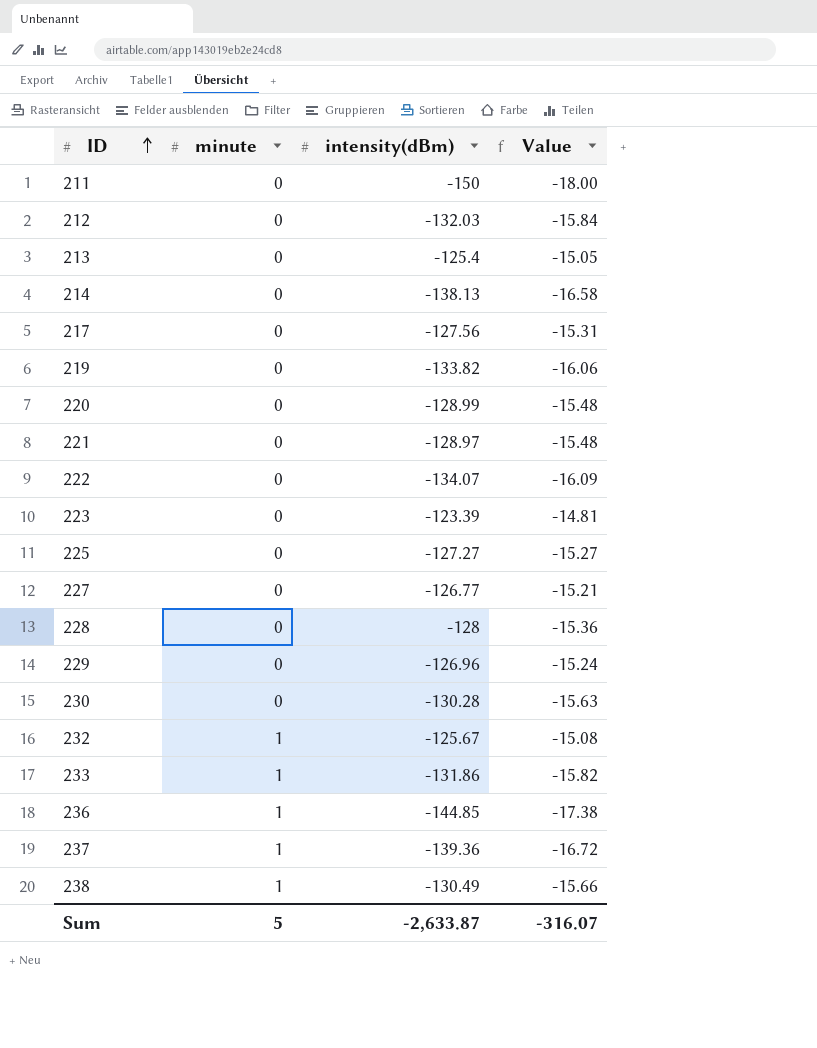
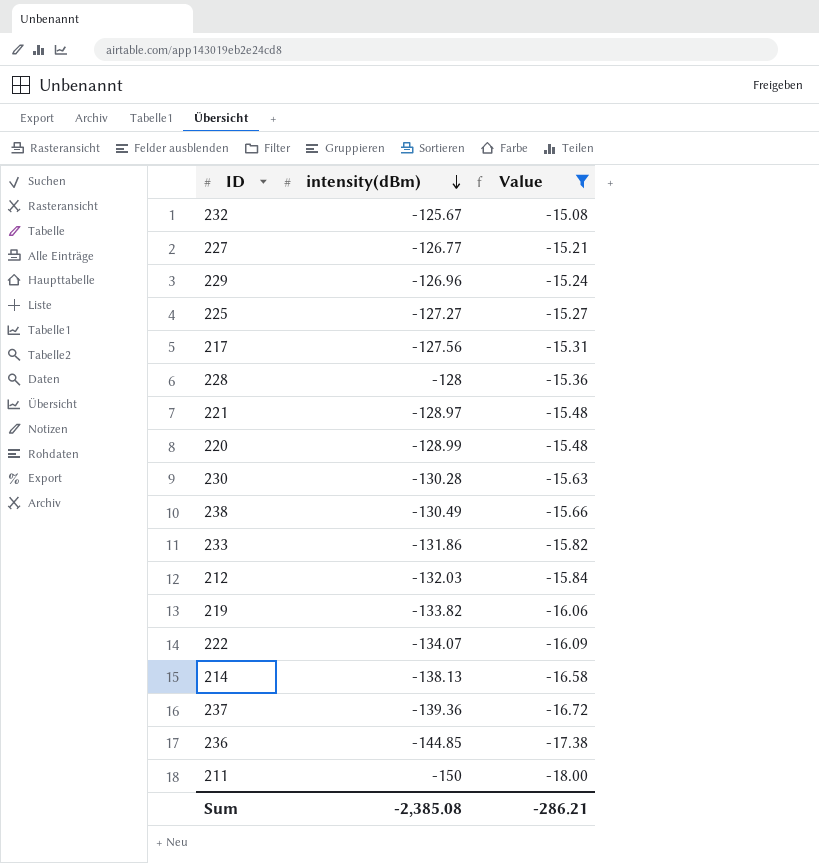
filter: none -> Value <= -15.08
row order: ID ascending -> intensity(dBm) descending
column minute | position: 2 -> none
Sum | intensity(dBm): -2,633.87 -> -2,385.08
Sum | Value: -316.07 -> -286.21

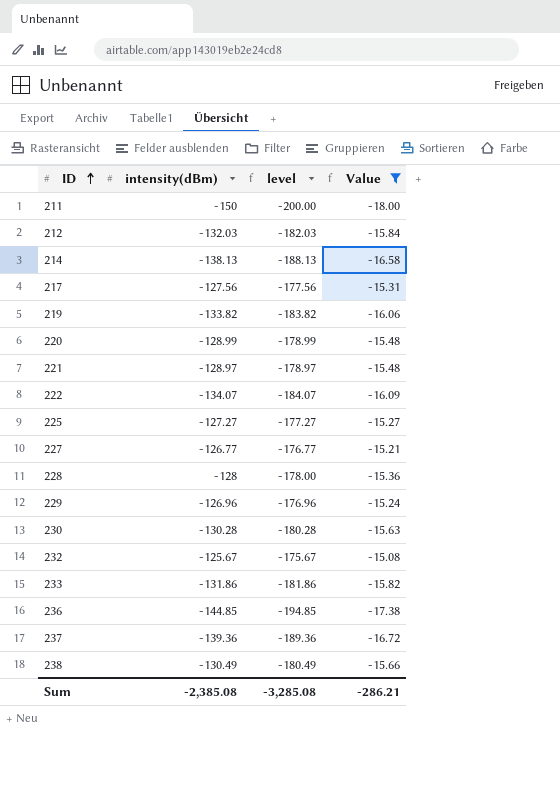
row order: intensity(dBm) descending -> ID ascending
column level | formula: none -> [intensity(dBm)] - 50

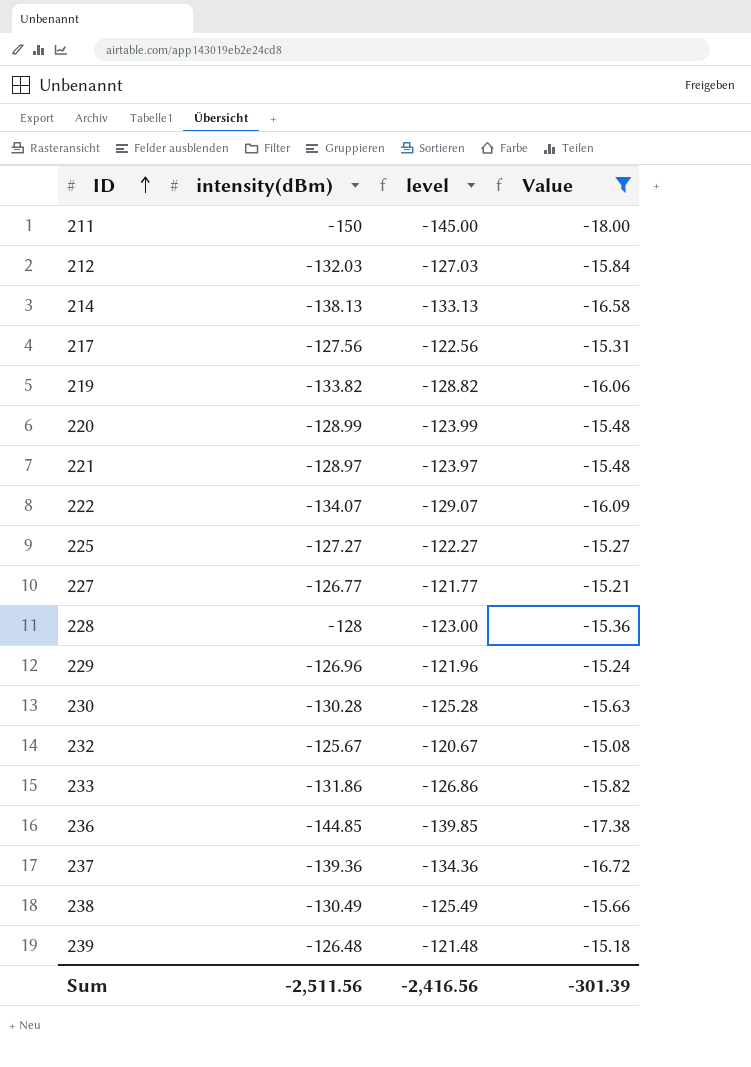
column level | formula: [intensity(dBm)] - 50 -> [intensity(dBm)] + 5
row 239: none -> -126.48 | -121.48 | -15.18
Sum | intensity(dBm): -2,385.08 -> -2,511.56
Sum | level: -3,285.08 -> -2,416.56
Sum | Value: -286.21 -> -301.39

